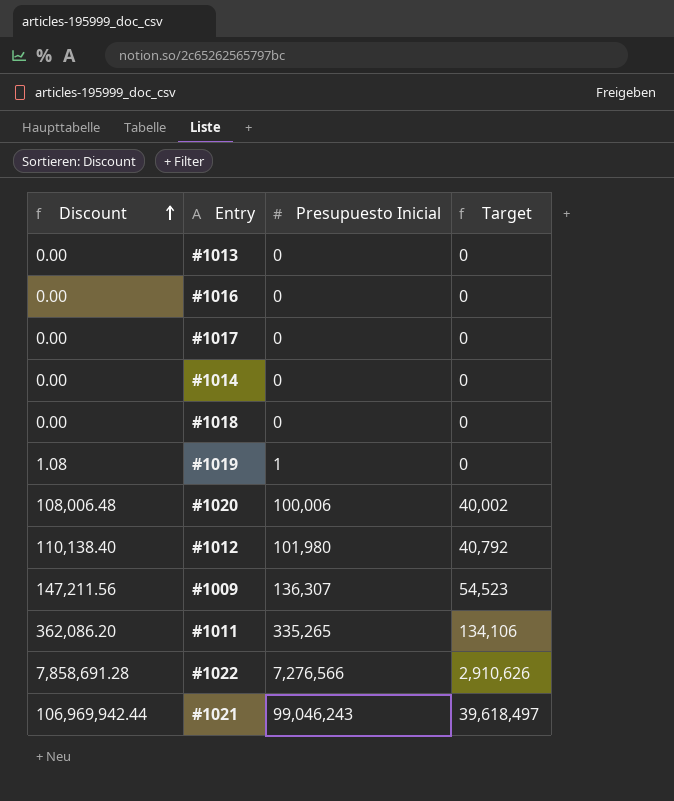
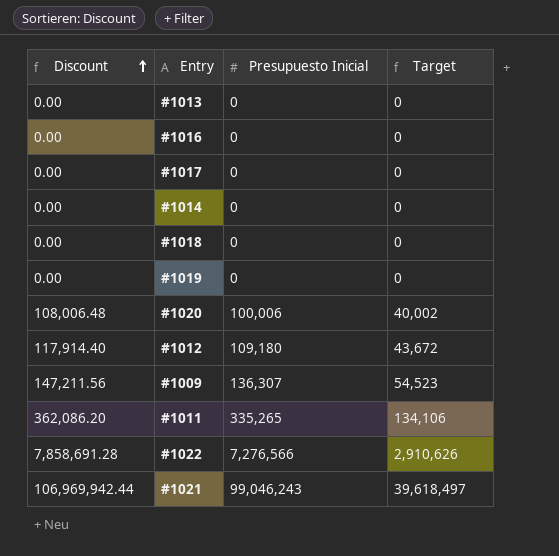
#1019 | Discount: 1.08 -> 0.00
#1019 | Presupuesto Inicial: 1 -> 0
#1012 | Discount: 110,138.40 -> 117,914.40
#1012 | Presupuesto Inicial: 101,980 -> 109,180
#1012 | Target: 40,792 -> 43,672

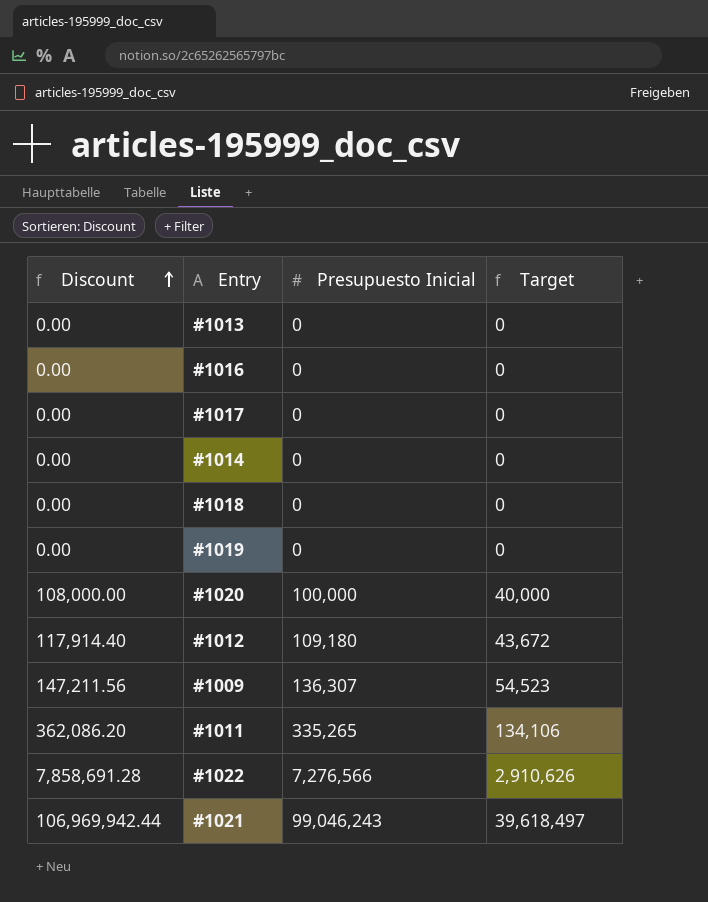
#1020 | Discount: 108,006.48 -> 108,000.00
#1020 | Presupuesto Inicial: 100,006 -> 100,000
#1020 | Target: 40,002 -> 40,000

